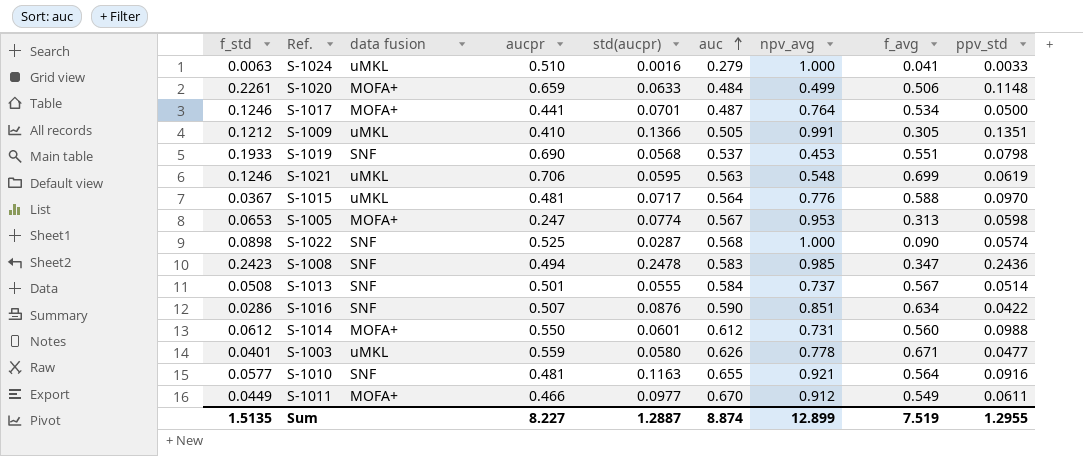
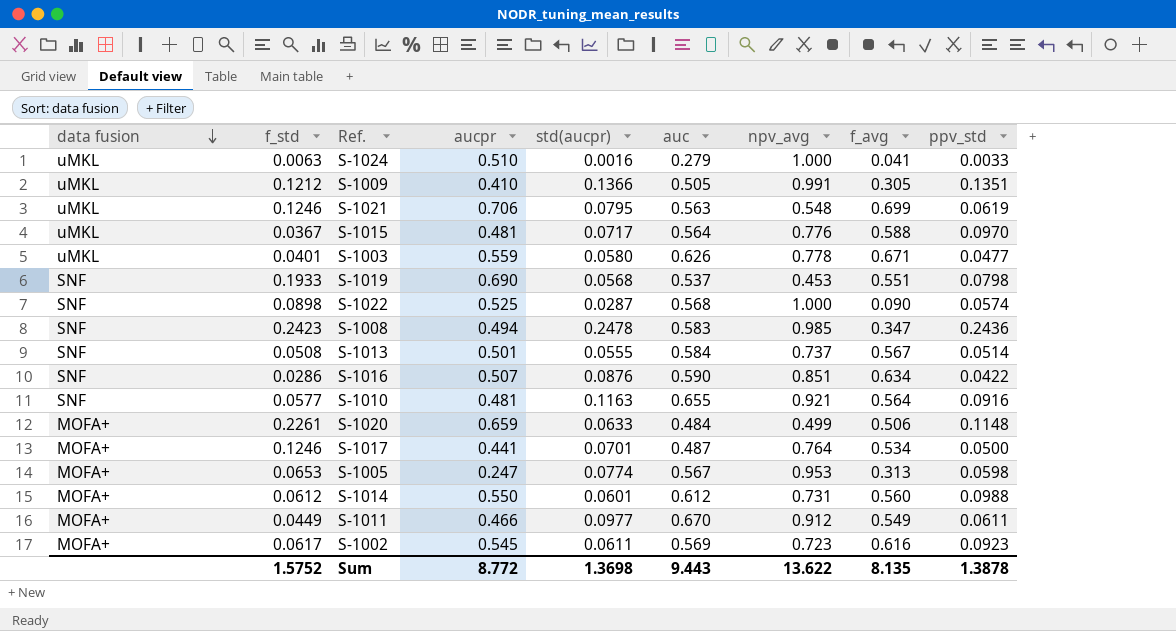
row order: auc ascending -> data fusion descending
column data fusion | position: 3 -> 1
S-1021 | std(aucpr): 0.0595 -> 0.0795
row S-1002: none -> MOFA+ | 0.0617 | 0.545 | 0.0611 | 0.569 | 0.723 | 0.616 | 0.0923
Sum | f_std: 1.5135 -> 1.5752
Sum | aucpr: 8.227 -> 8.772
Sum | std(aucpr): 1.2887 -> 1.3698
Sum | auc: 8.874 -> 9.443
Sum | npv_avg: 12.899 -> 13.622
Sum | f_avg: 7.519 -> 8.135
Sum | ppv_std: 1.2955 -> 1.3878

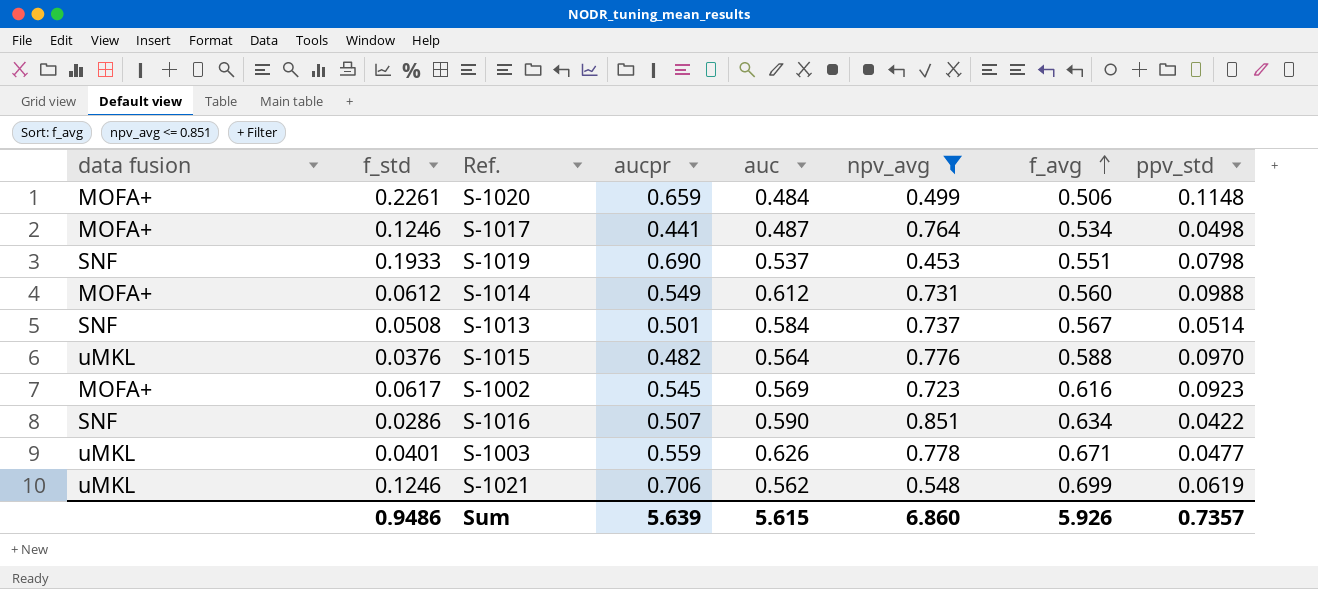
filter: none -> npv_avg <= 0.851
row order: data fusion descending -> f_avg ascending
column std(aucpr) | position: 5 -> none
S-1017 | ppv_std: 0.0500 -> 0.0498
S-1014 | aucpr: 0.550 -> 0.549
S-1015 | f_std: 0.0367 -> 0.0376
S-1015 | aucpr: 0.481 -> 0.482
S-1021 | auc: 0.563 -> 0.562
Sum | f_std: 1.5752 -> 0.9486
Sum | aucpr: 8.772 -> 5.639
Sum | auc: 9.443 -> 5.615
Sum | npv_avg: 13.622 -> 6.860
Sum | f_avg: 8.135 -> 5.926
Sum | ppv_std: 1.3878 -> 0.7357

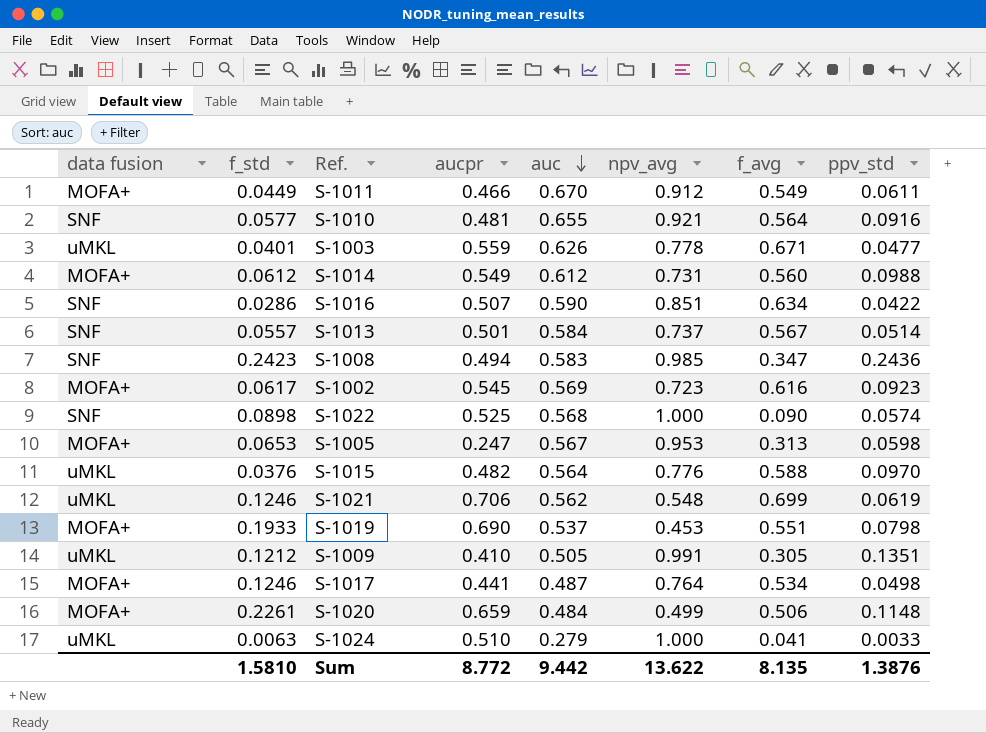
filter: npv_avg <= 0.851 -> none
row order: f_avg ascending -> auc descending
S-1013 | f_std: 0.0508 -> 0.0557
S-1019 | data fusion: SNF -> MOFA+
Sum | f_std: 0.9486 -> 1.5810
Sum | aucpr: 5.639 -> 8.772
Sum | auc: 5.615 -> 9.442
Sum | npv_avg: 6.860 -> 13.622
Sum | f_avg: 5.926 -> 8.135
Sum | ppv_std: 0.7357 -> 1.3876

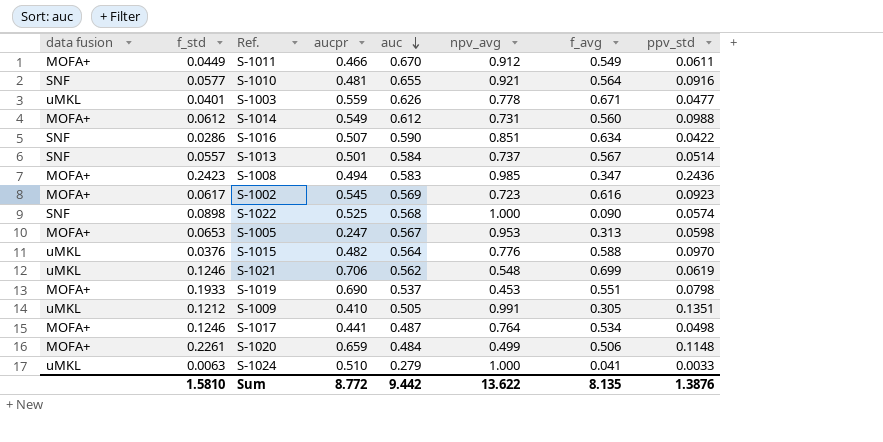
S-1008 | data fusion: SNF -> MOFA+

